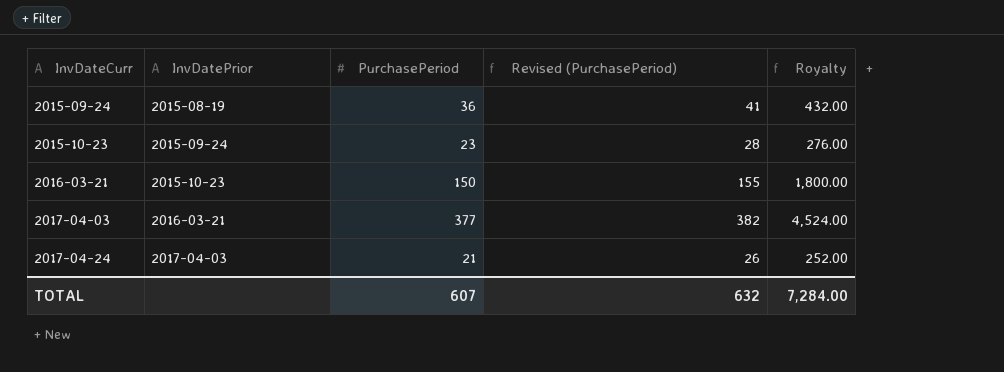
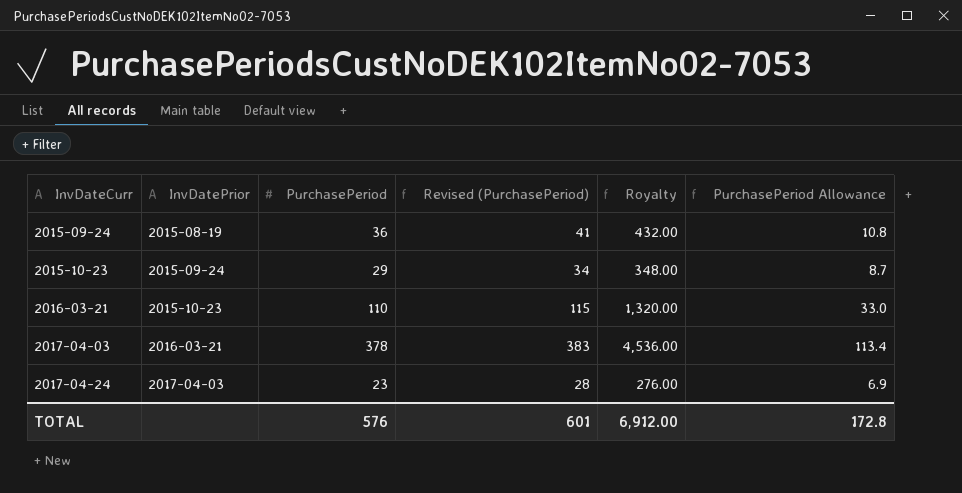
column PurchasePeriod Allowance | formula: none -> [PurchasePeriod] * 0.3
2015-10-23 | PurchasePeriod: 23 -> 29
2015-10-23 | Revised (PurchasePeriod): 28 -> 34
2015-10-23 | Royalty: 276.00 -> 348.00
2016-03-21 | PurchasePeriod: 150 -> 110
2016-03-21 | Revised (PurchasePeriod): 155 -> 115
2016-03-21 | Royalty: 1,800.00 -> 1,320.00
2017-04-03 | PurchasePeriod: 377 -> 378
2017-04-03 | Revised (PurchasePeriod): 382 -> 383
2017-04-03 | Royalty: 4,524.00 -> 4,536.00
2017-04-24 | PurchasePeriod: 21 -> 23
2017-04-24 | Revised (PurchasePeriod): 26 -> 28
2017-04-24 | Royalty: 252.00 -> 276.00
TOTAL | PurchasePeriod: 607 -> 576
TOTAL | Revised (PurchasePeriod): 632 -> 601
TOTAL | Royalty: 7,284.00 -> 6,912.00

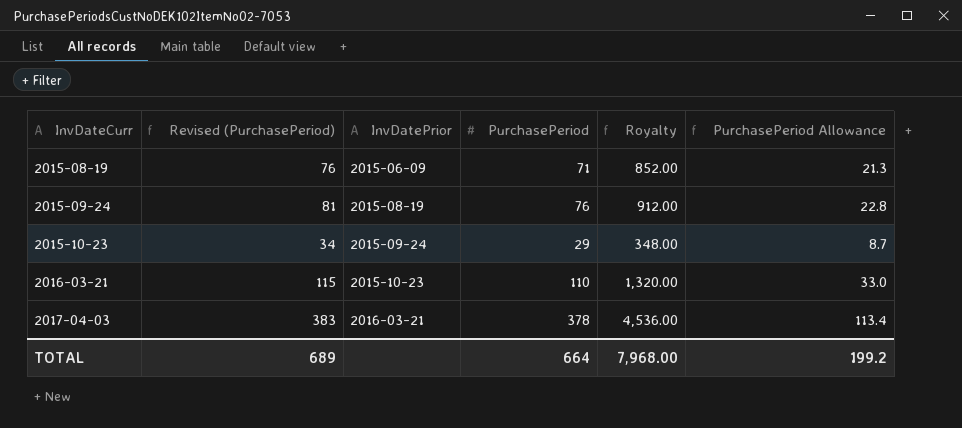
column Revised (PurchasePeriod) | position: 4 -> 2
row 2017-04-24: 2017-04-03 | 23 | 28 | 276.00 | 6.9 -> none
row 2015-08-19: none -> 76 | 2015-06-09 | 71 | 852.00 | 21.3
2015-09-24 | Revised (PurchasePeriod): 41 -> 81
2015-09-24 | PurchasePeriod: 36 -> 76
2015-09-24 | Royalty: 432.00 -> 912.00
2015-09-24 | PurchasePeriod Allowance: 10.8 -> 22.8
TOTAL | Revised (PurchasePeriod): 601 -> 689
TOTAL | PurchasePeriod: 576 -> 664
TOTAL | Royalty: 6,912.00 -> 7,968.00
TOTAL | PurchasePeriod Allowance: 172.8 -> 199.2

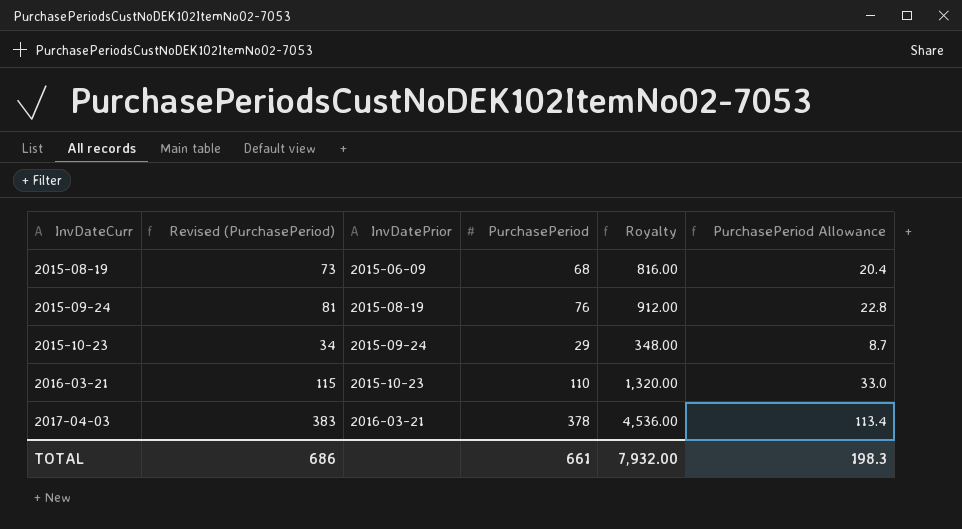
2015-08-19 | Revised (PurchasePeriod): 76 -> 73
2015-08-19 | PurchasePeriod: 71 -> 68
2015-08-19 | Royalty: 852.00 -> 816.00
2015-08-19 | PurchasePeriod Allowance: 21.3 -> 20.4
TOTAL | Revised (PurchasePeriod): 689 -> 686
TOTAL | PurchasePeriod: 664 -> 661
TOTAL | Royalty: 7,968.00 -> 7,932.00
TOTAL | PurchasePeriod Allowance: 199.2 -> 198.3

